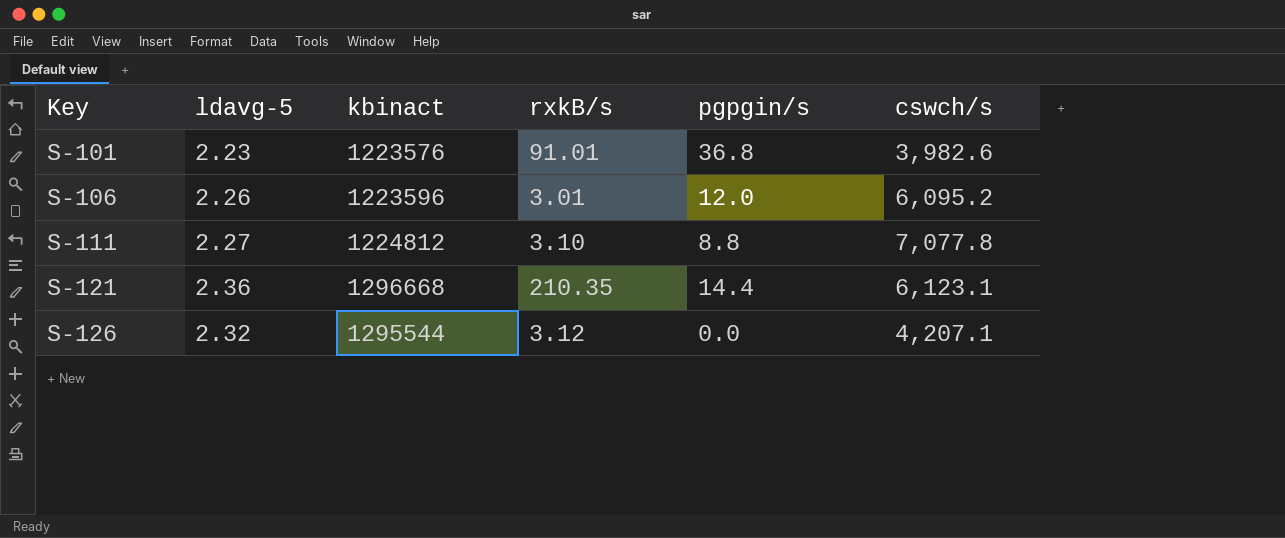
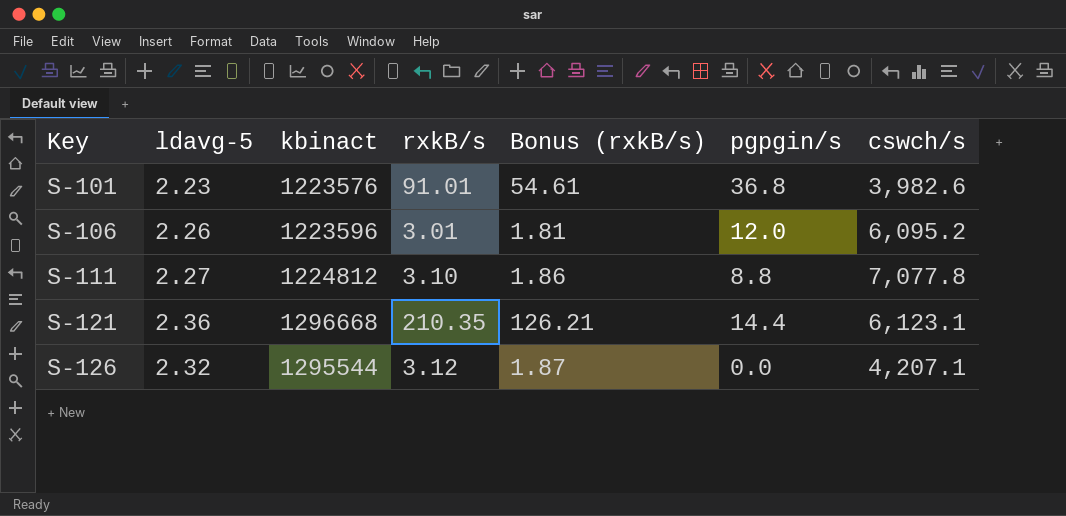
column Bonus (rxkB/s) | formula: none -> [rxkB/s] * 0.6

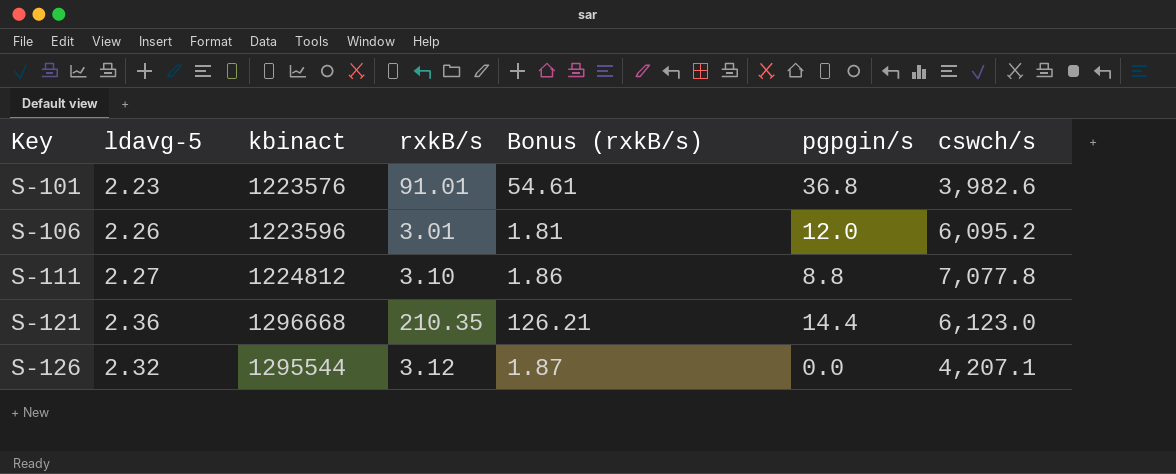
S-121 | cswch/s: 6,123.1 -> 6,123.0

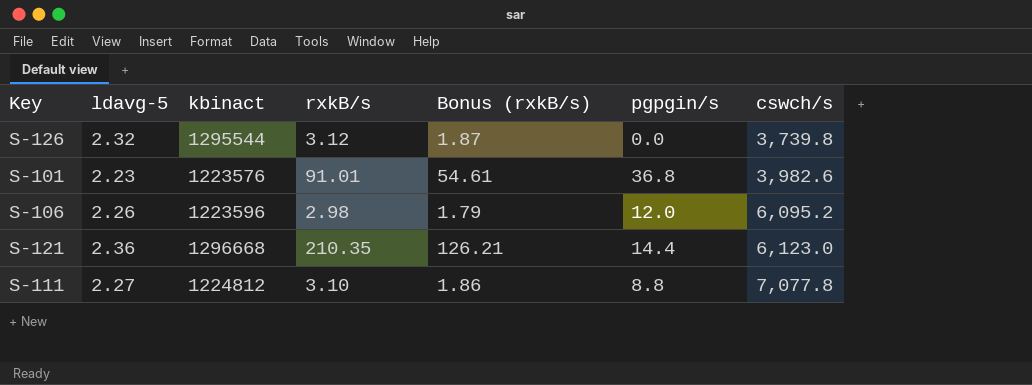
row order: Key ascending -> cswch/s ascending
S-126 | cswch/s: 4,207.1 -> 3,739.8
S-106 | rxkB/s: 3.01 -> 2.98
S-106 | Bonus (rxkB/s): 1.81 -> 1.79

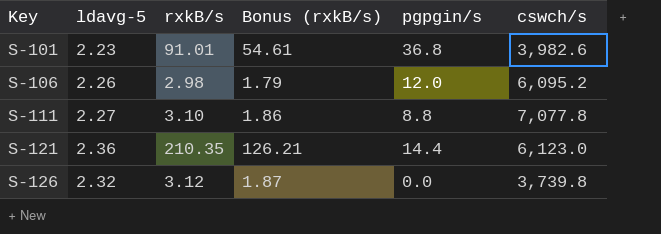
row order: cswch/s ascending -> Key ascending
column kbinact | position: 3 -> none

